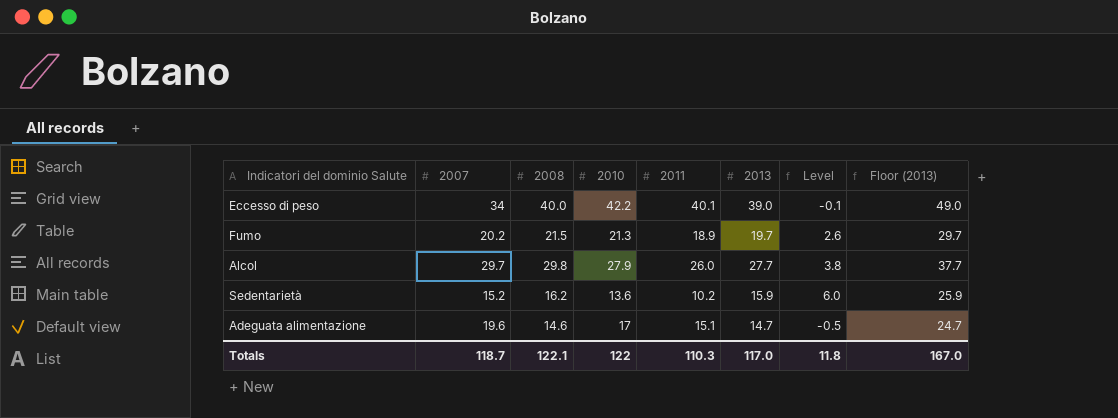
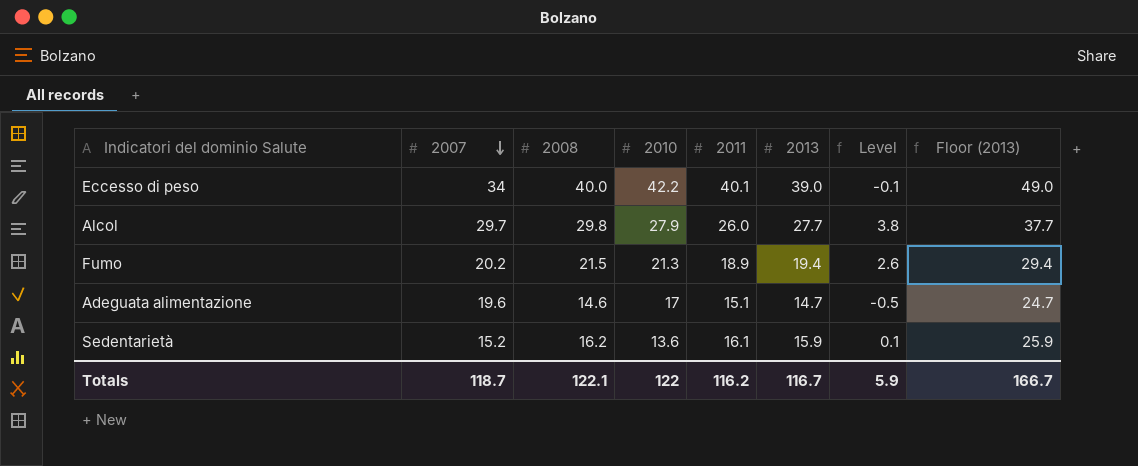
row order: none -> 2007 descending
Fumo | 2013: 19.7 -> 19.4
Fumo | Floor (2013): 29.7 -> 29.4
Sedentarietà | 2011: 10.2 -> 16.1
Sedentarietà | Level: 6.0 -> 0.1
Totals | 2011: 110.3 -> 116.2
Totals | 2013: 117.0 -> 116.7
Totals | Level: 11.8 -> 5.9
Totals | Floor (2013): 167.0 -> 166.7

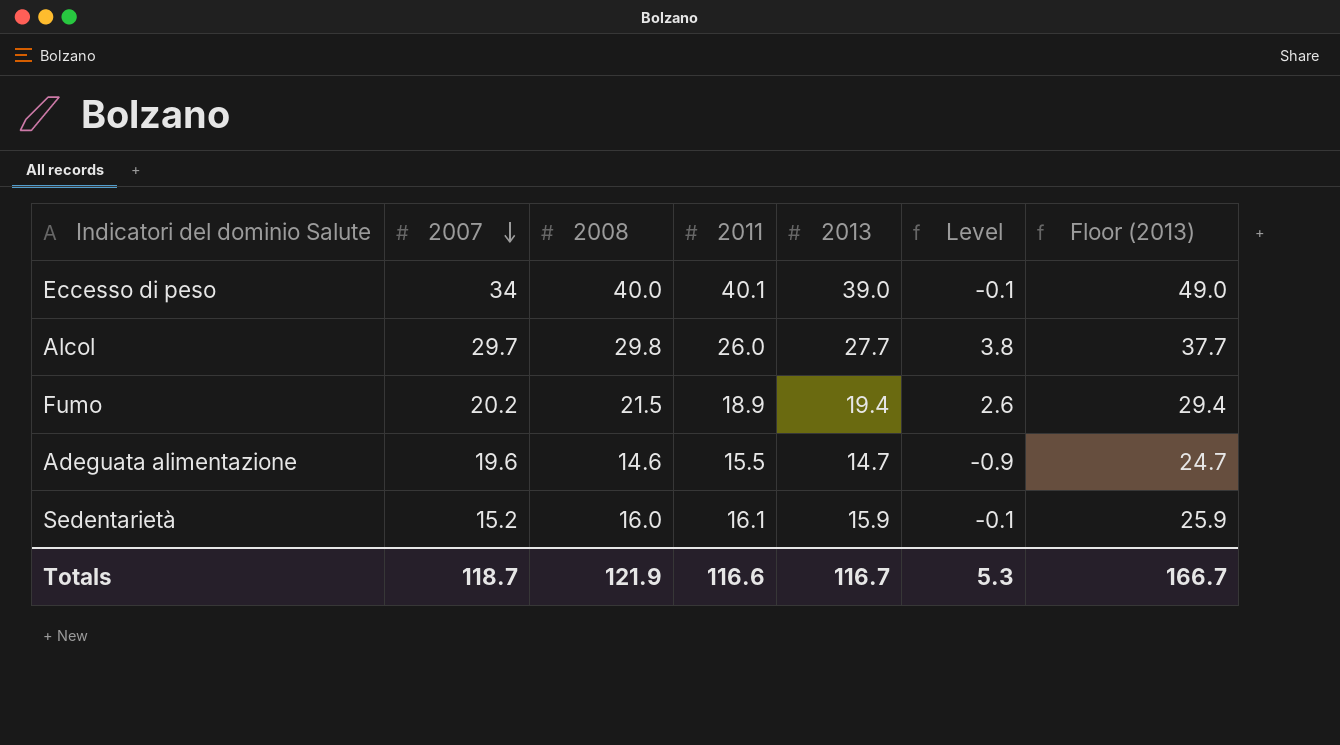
column 2010 | position: 4 -> none
Adeguata alimentazione | 2011: 15.1 -> 15.5
Adeguata alimentazione | Level: -0.5 -> -0.9
Sedentarietà | 2008: 16.2 -> 16.0
Sedentarietà | Level: 0.1 -> -0.1
Totals | 2008: 122.1 -> 121.9
Totals | 2011: 116.2 -> 116.6
Totals | Level: 5.9 -> 5.3

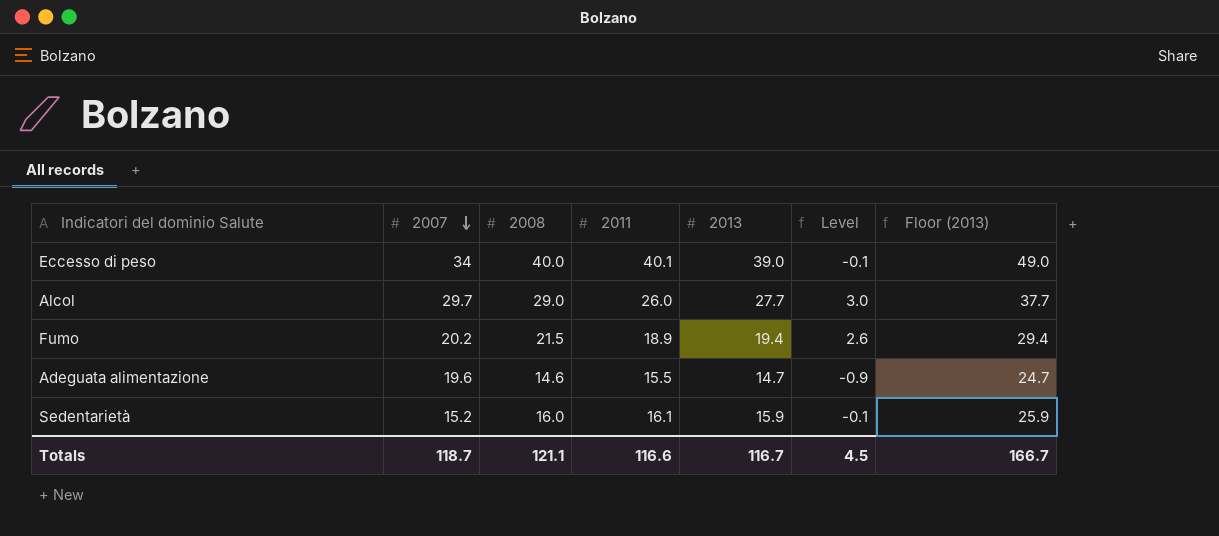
Alcol | 2008: 29.8 -> 29.0
Alcol | Level: 3.8 -> 3.0
Totals | 2008: 121.9 -> 121.1
Totals | Level: 5.3 -> 4.5

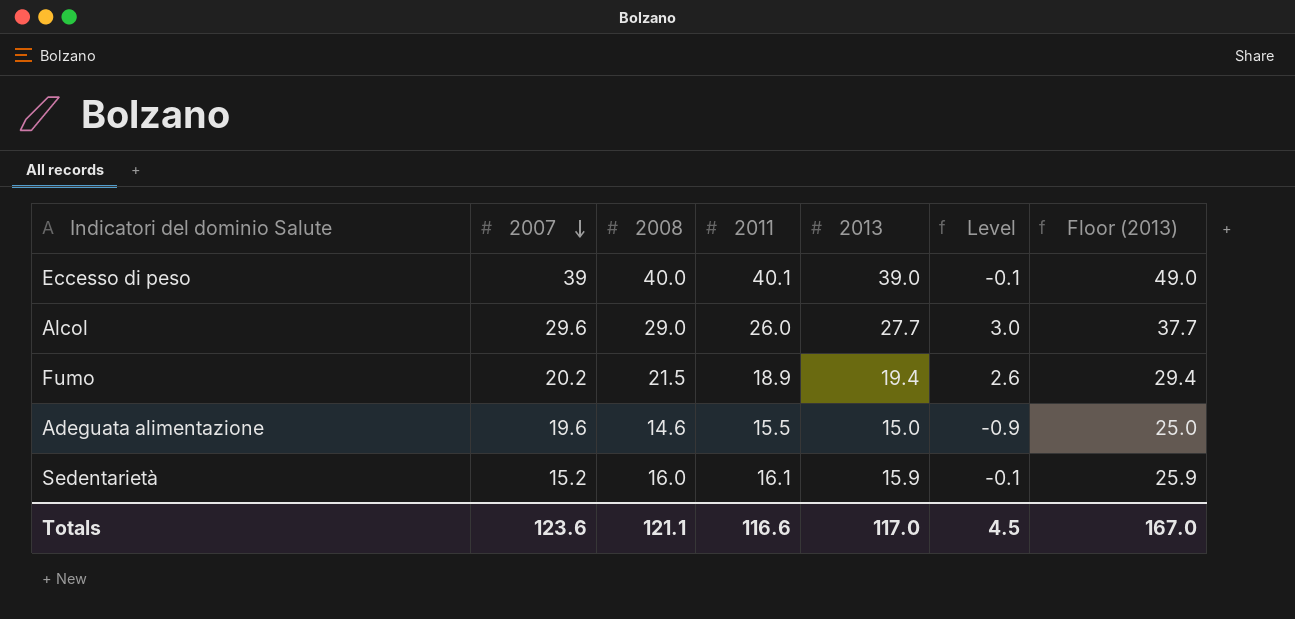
Eccesso di peso | 2007: 34 -> 39
Alcol | 2007: 29.7 -> 29.6
Adeguata alimentazione | 2013: 14.7 -> 15.0
Adeguata alimentazione | Floor (2013): 24.7 -> 25.0
Totals | 2007: 118.7 -> 123.6
Totals | 2013: 116.7 -> 117.0
Totals | Floor (2013): 166.7 -> 167.0

